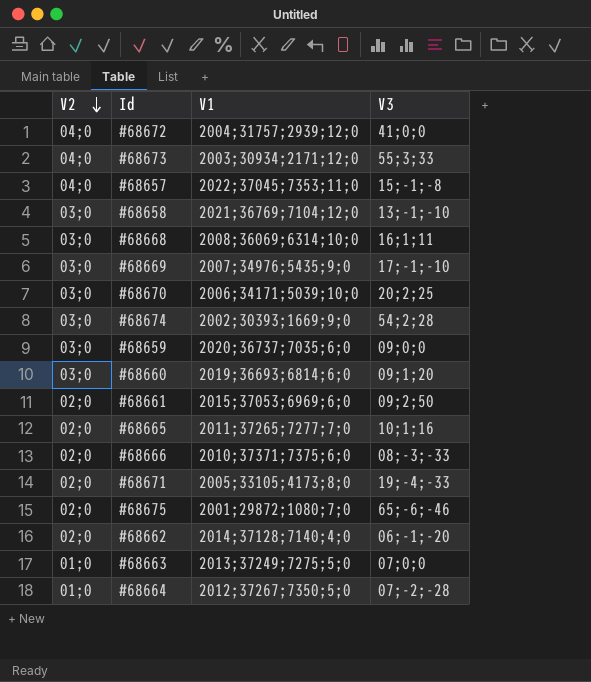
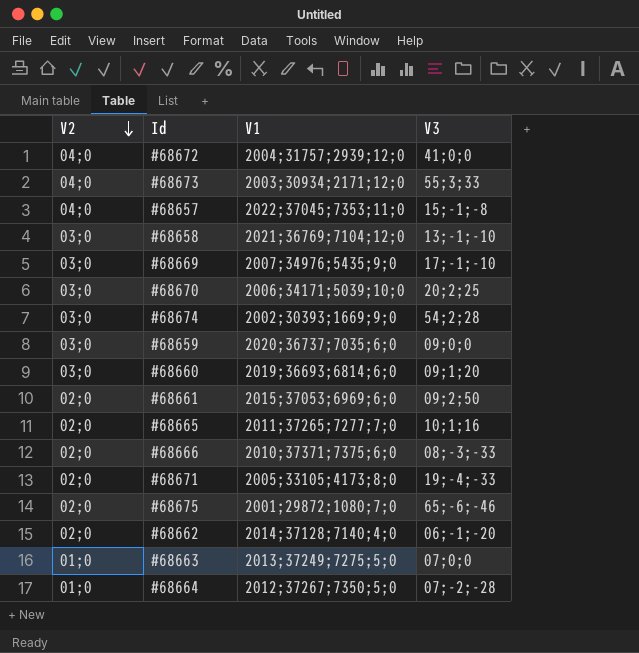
row #68668: 03;0 | 2008;36069;6314;10;0 | 16;1;11 -> none

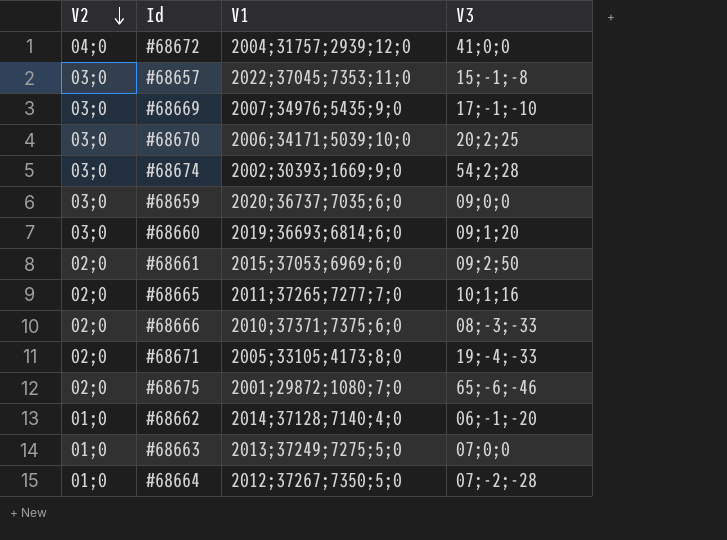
row #68673: 04;0 | 2003;30934;2171;12;0 | 55;3;33 -> none
row #68658: 03;0 | 2021;36769;7104;12;0 | 13;-1;-10 -> none
#68657 | V2: 04;0 -> 03;0
#68662 | V2: 02;0 -> 01;0

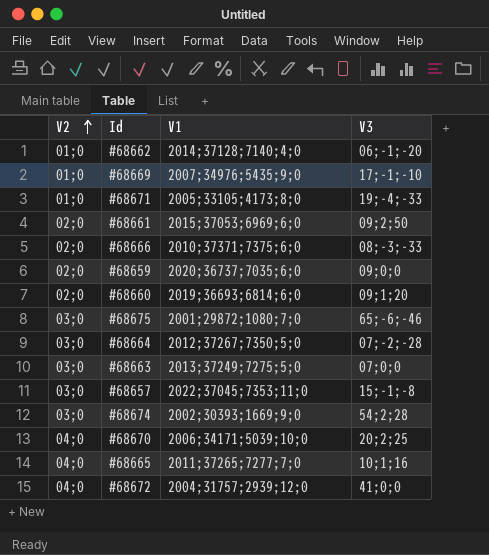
row order: V2 descending -> V2 ascending
#68669 | V2: 03;0 -> 01;0
#68671 | V2: 02;0 -> 01;0
#68659 | V2: 03;0 -> 02;0
#68660 | V2: 03;0 -> 02;0
#68675 | V2: 02;0 -> 03;0
#68664 | V2: 01;0 -> 03;0
#68663 | V2: 01;0 -> 03;0
#68670 | V2: 03;0 -> 04;0
#68665 | V2: 02;0 -> 04;0

